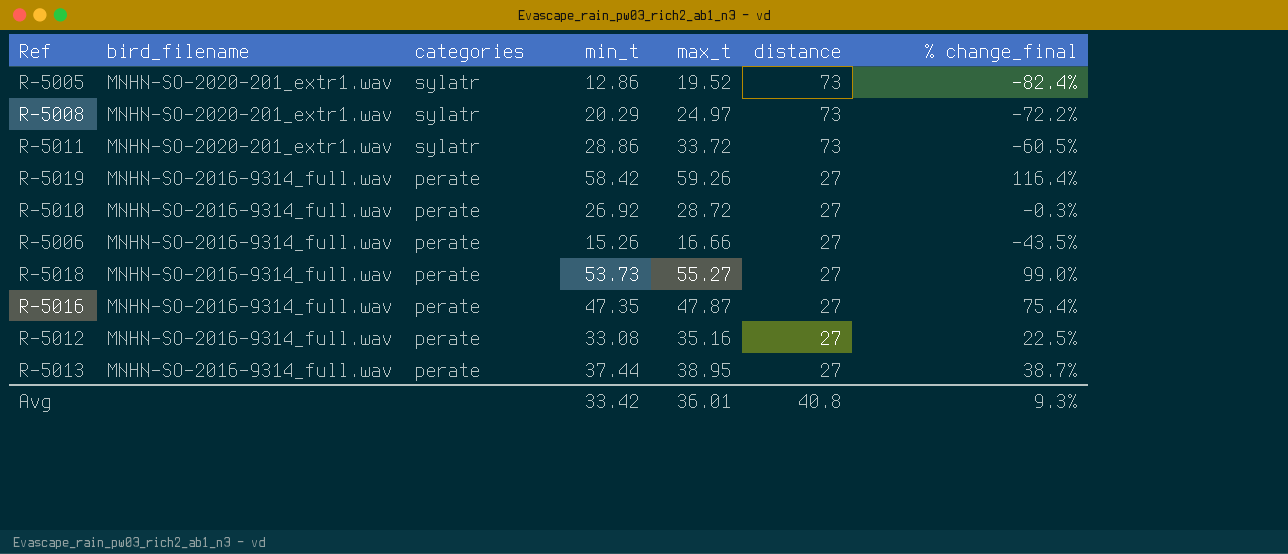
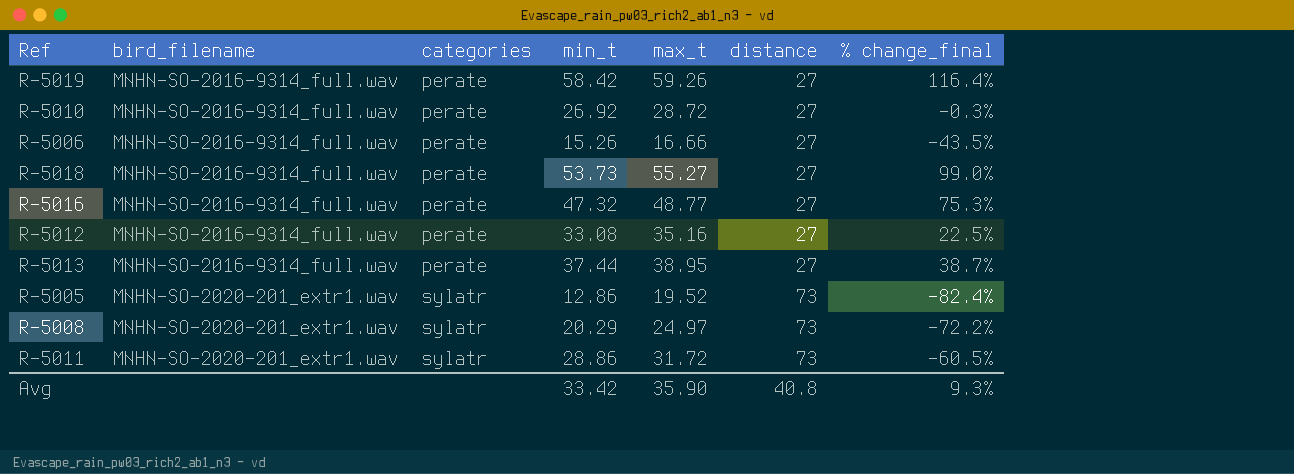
row order: bird_filename descending -> bird_filename ascending
R-5016 | min_t: 47.35 -> 47.32
R-5016 | max_t: 47.87 -> 48.77
R-5016 | % change_final: 75.4% -> 75.3%
R-5011 | max_t: 33.72 -> 31.72
Avg | max_t: 36.01 -> 35.90

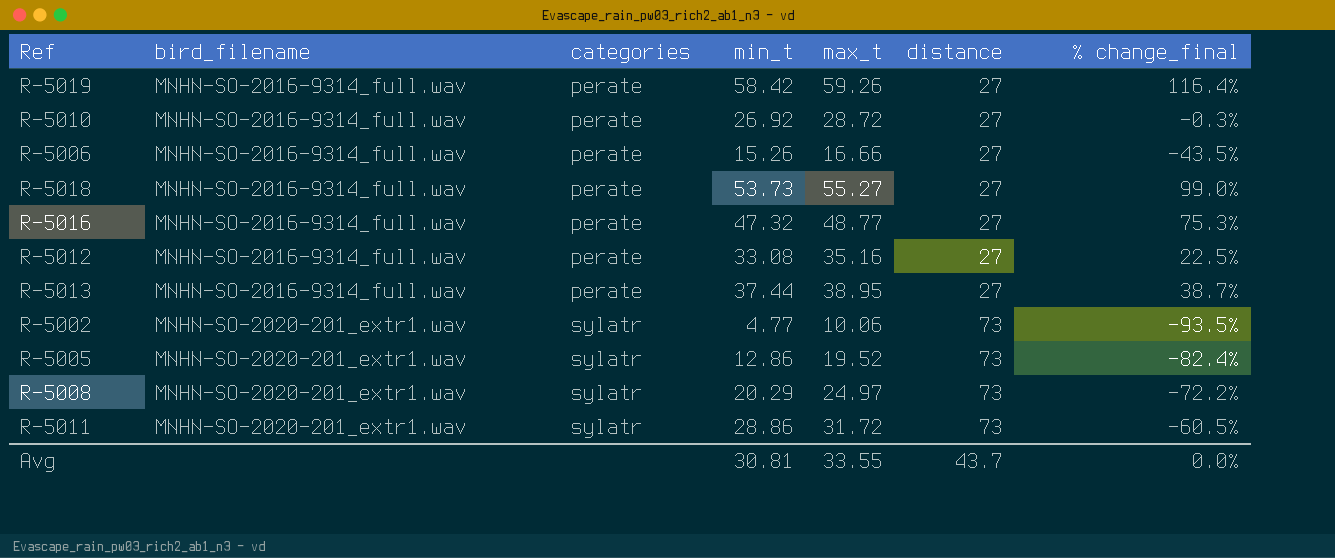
row R-5002: none -> MNHN-SO-2020-201_extr1.wav | sylatr | 4.77 | 10.06 | 73 | -93.5%
Avg | min_t: 33.42 -> 30.81
Avg | max_t: 35.90 -> 33.55
Avg | distance: 40.8 -> 43.7
Avg | % change_final: 9.3% -> 0.0%

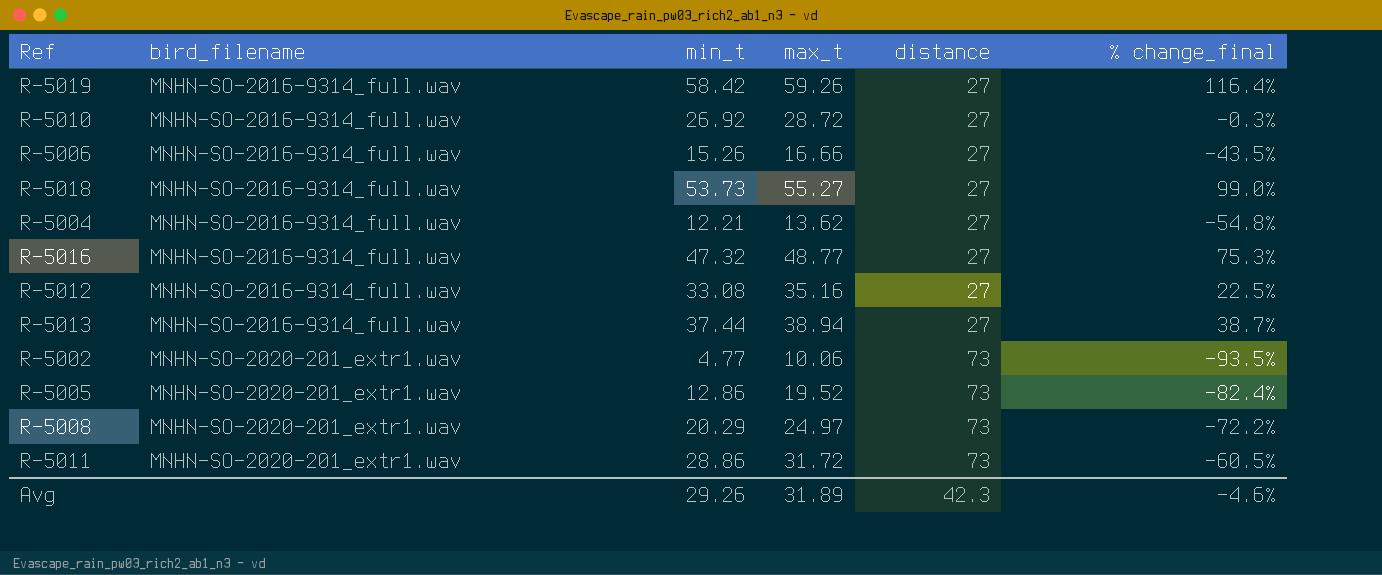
column categories | position: 3 -> none
row R-5004: none -> MNHN-SO-2016-9314_full.wav | 12.21 | 13.62 | 27 | -54.8%
R-5013 | max_t: 38.95 -> 38.94
Avg | min_t: 30.81 -> 29.26
Avg | max_t: 33.55 -> 31.89
Avg | distance: 43.7 -> 42.3
Avg | % change_final: 0.0% -> -4.6%

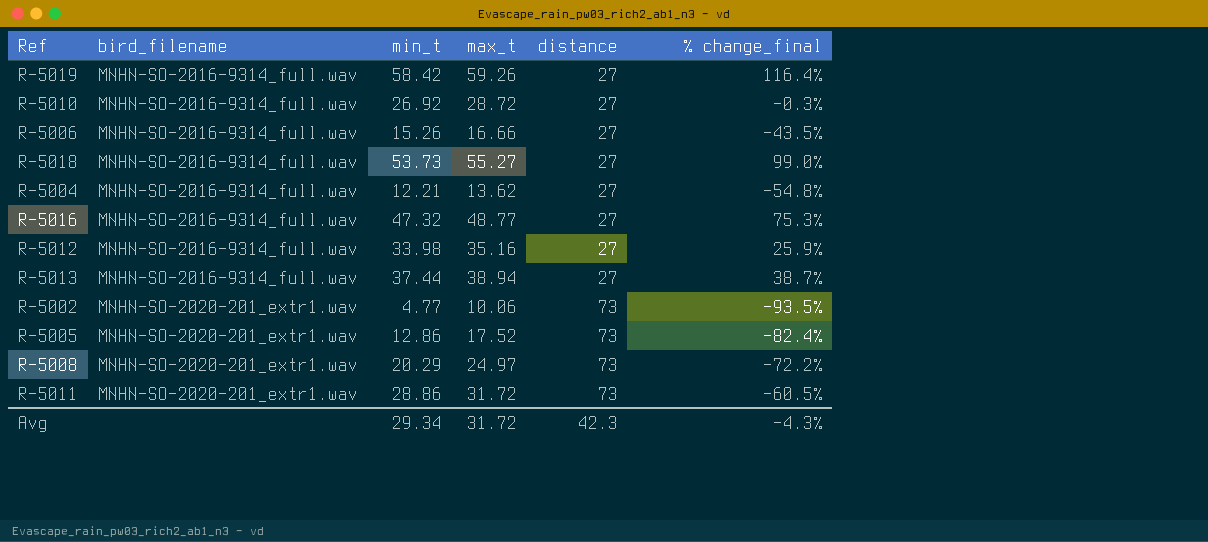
R-5012 | min_t: 33.08 -> 33.98
R-5012 | % change_final: 22.5% -> 25.9%
R-5005 | max_t: 19.52 -> 17.52
Avg | min_t: 29.26 -> 29.34
Avg | max_t: 31.89 -> 31.72
Avg | % change_final: -4.6% -> -4.3%

